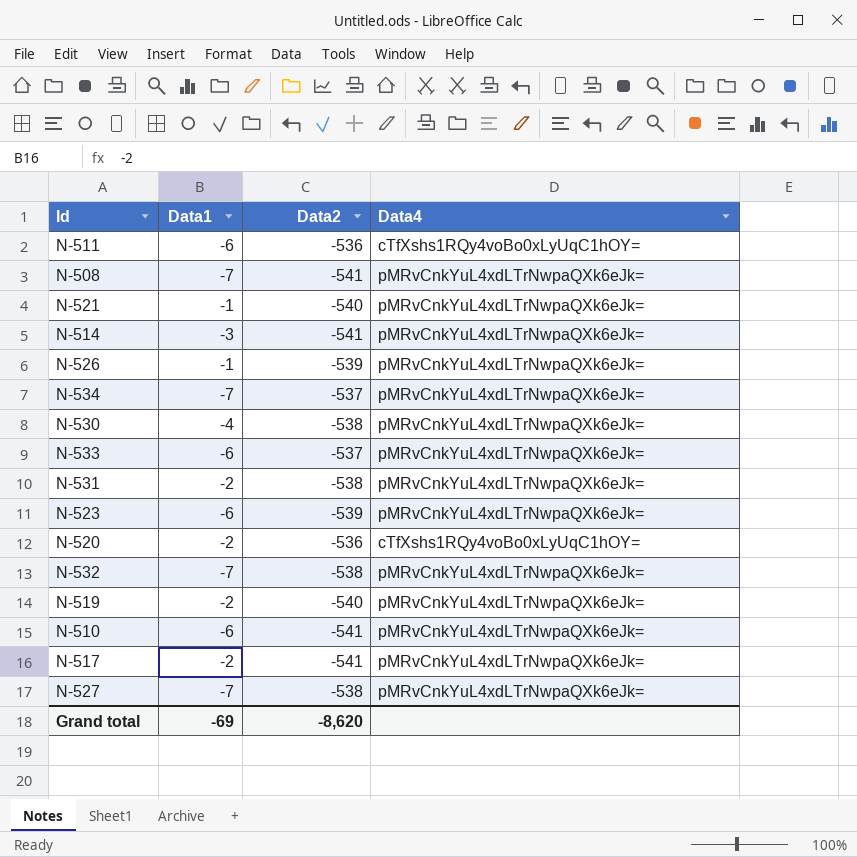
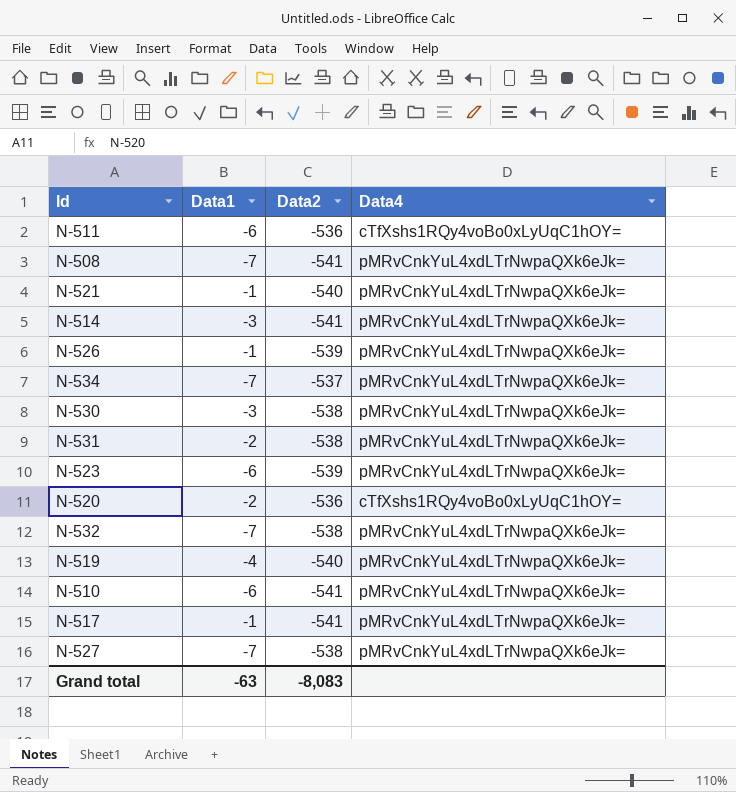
row N-533: -6 | -537 | pMRvCnkYuL4xdLTrNwpaQXk6eJk= -> none
N-530 | Data1: -4 -> -3
N-519 | Data1: -2 -> -4
N-517 | Data1: -2 -> -1
Grand total | Data1: -69 -> -63
Grand total | Data2: -8,620 -> -8,083

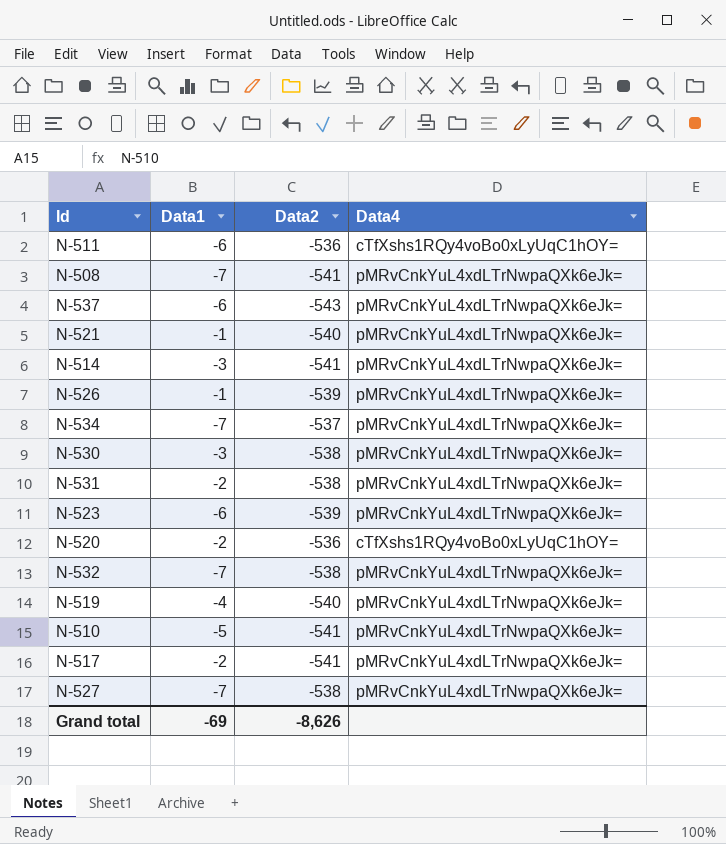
row N-537: none -> -6 | -543 | pMRvCnkYuL4xdLTrNwpaQXk6eJk=
N-510 | Data1: -6 -> -5
N-517 | Data1: -1 -> -2
Grand total | Data1: -63 -> -69
Grand total | Data2: -8,083 -> -8,626

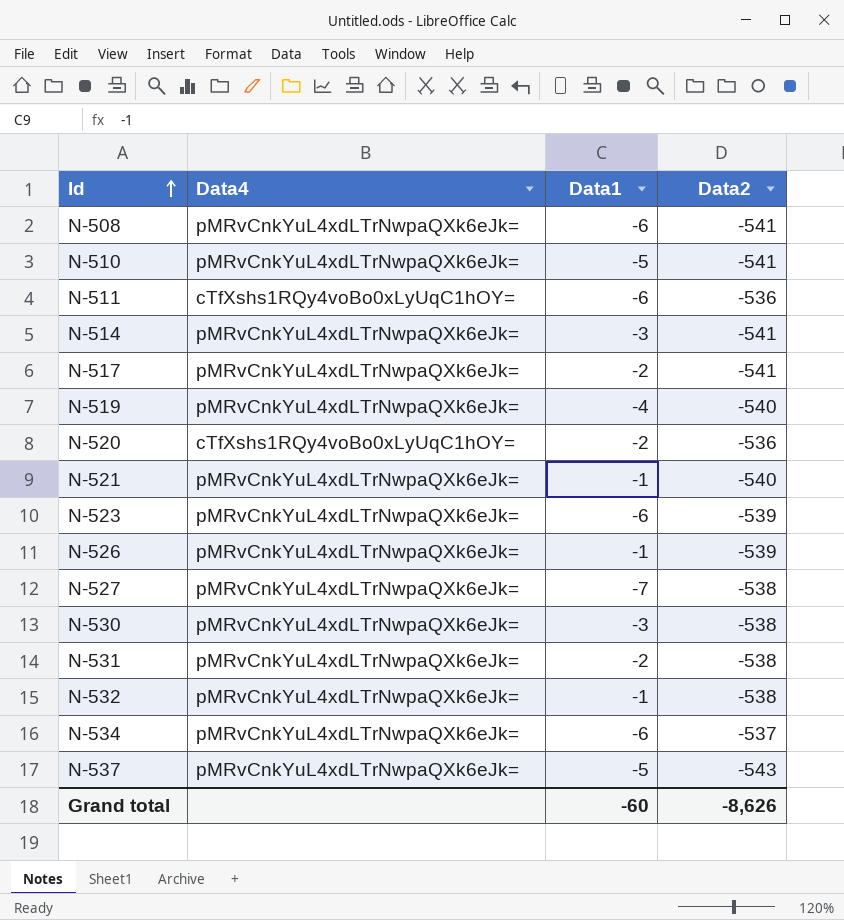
row order: none -> Id ascending
column Data4 | position: 4 -> 2
N-508 | Data1: -7 -> -6
N-532 | Data1: -7 -> -1
N-534 | Data1: -7 -> -6
N-537 | Data1: -6 -> -5
Grand total | Data1: -69 -> -60

